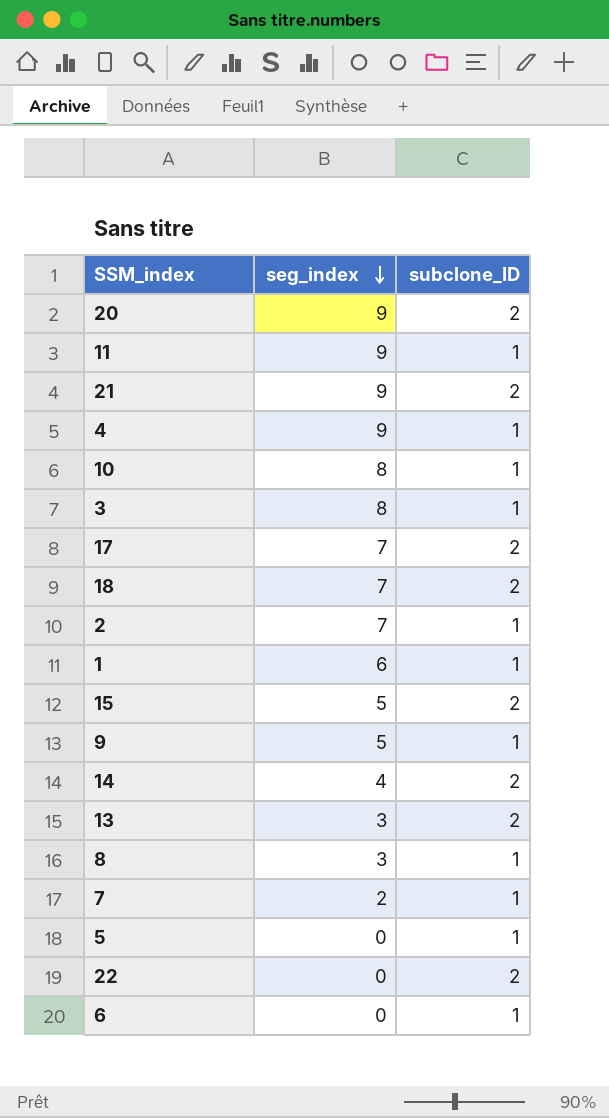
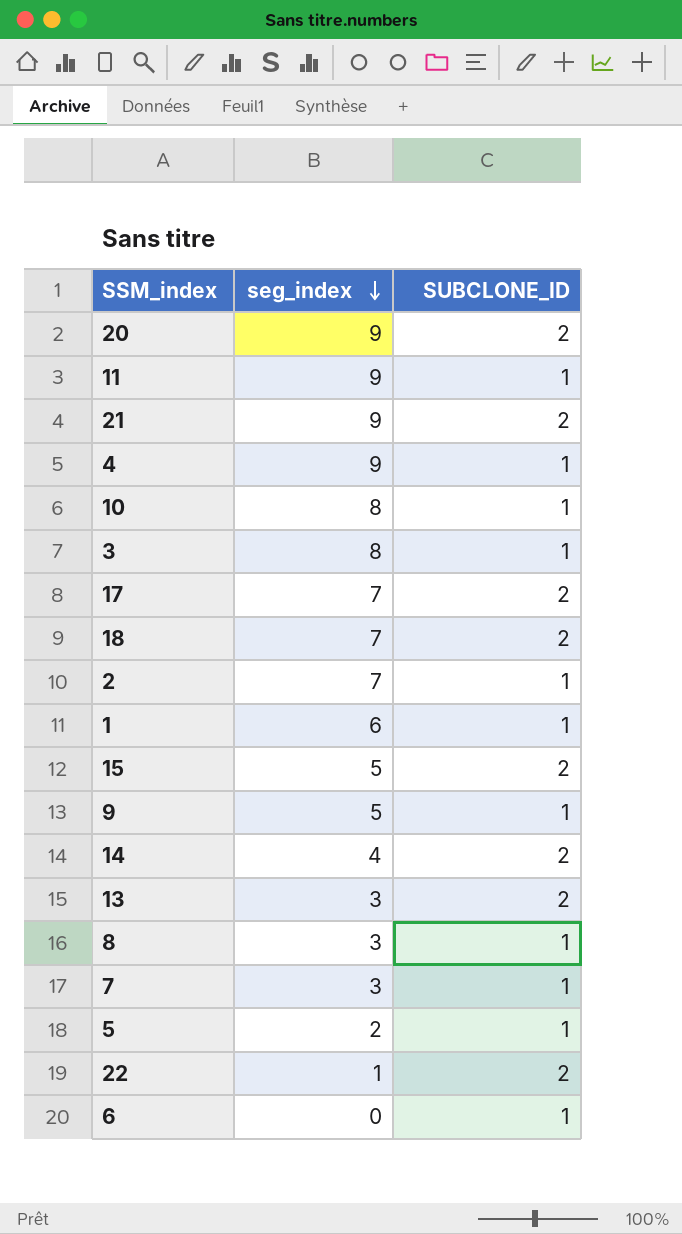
column name: subclone_ID -> SUBCLONE_ID
7 | seg_index: 2 -> 3
5 | seg_index: 0 -> 2
22 | seg_index: 0 -> 1

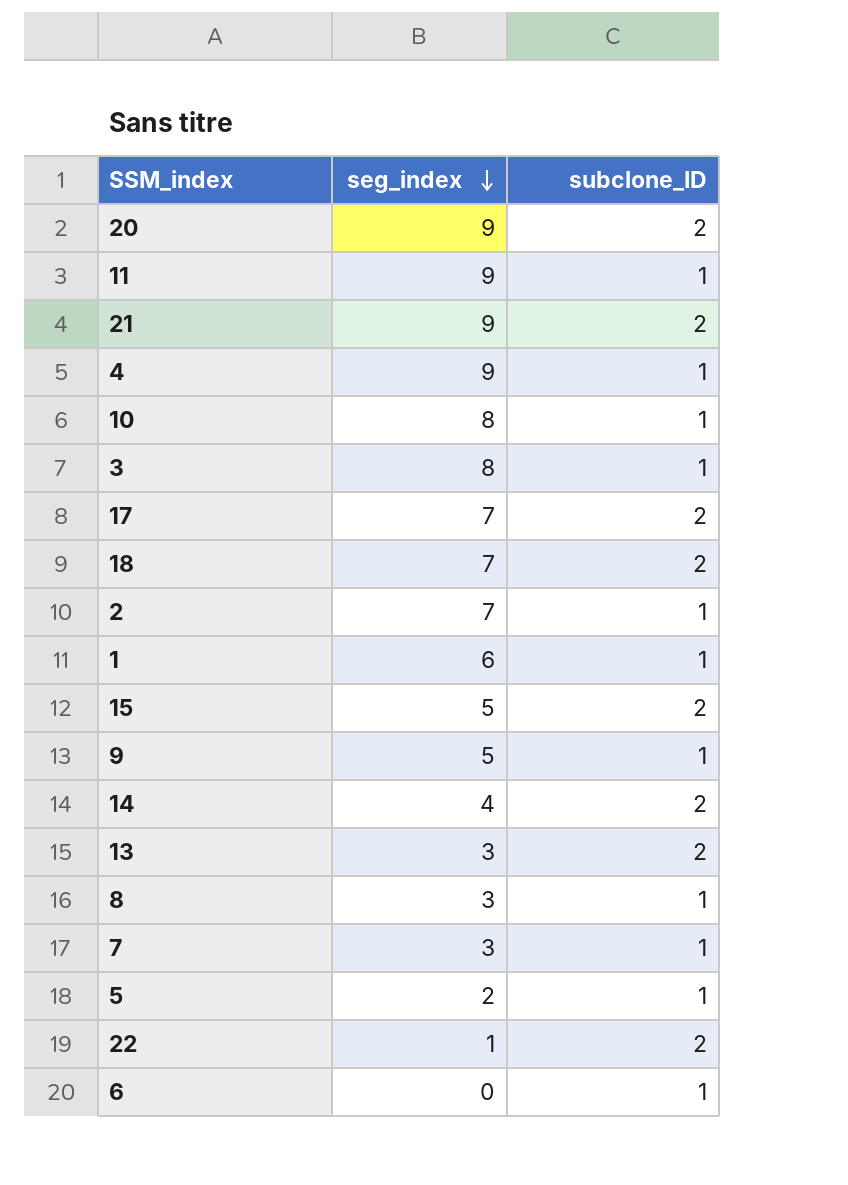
column name: SUBCLONE_ID -> subclone_ID

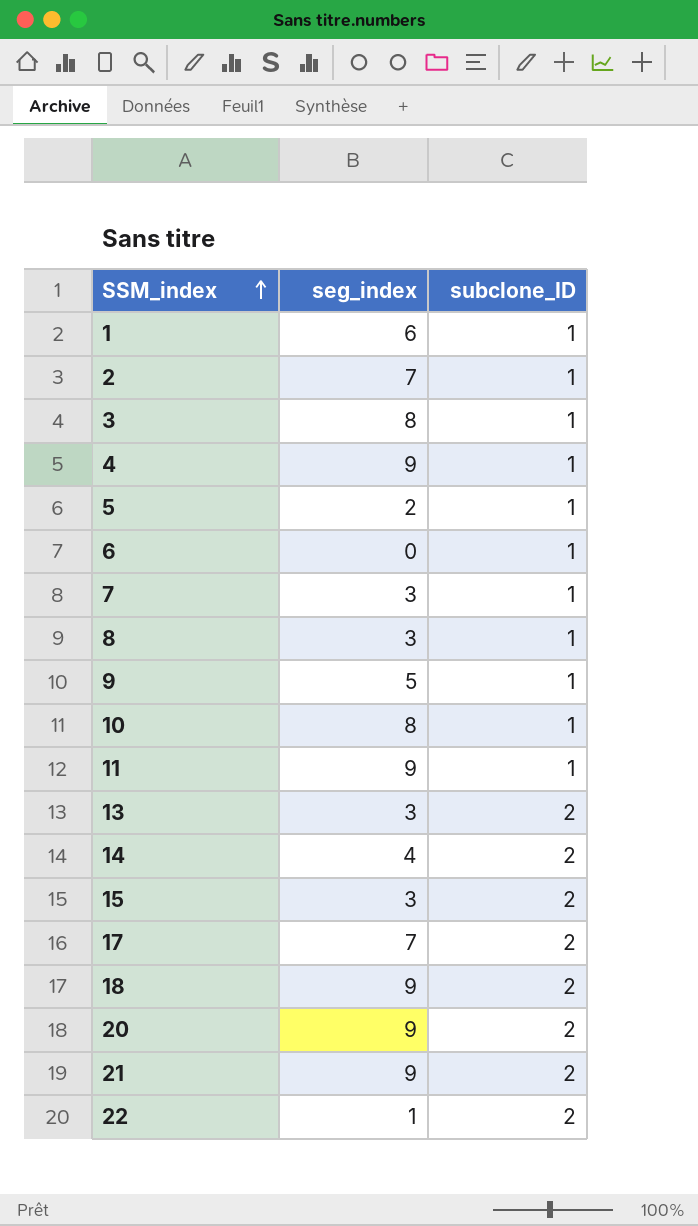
row order: seg_index descending -> SSM_index ascending
15 | seg_index: 5 -> 3
18 | seg_index: 7 -> 9

